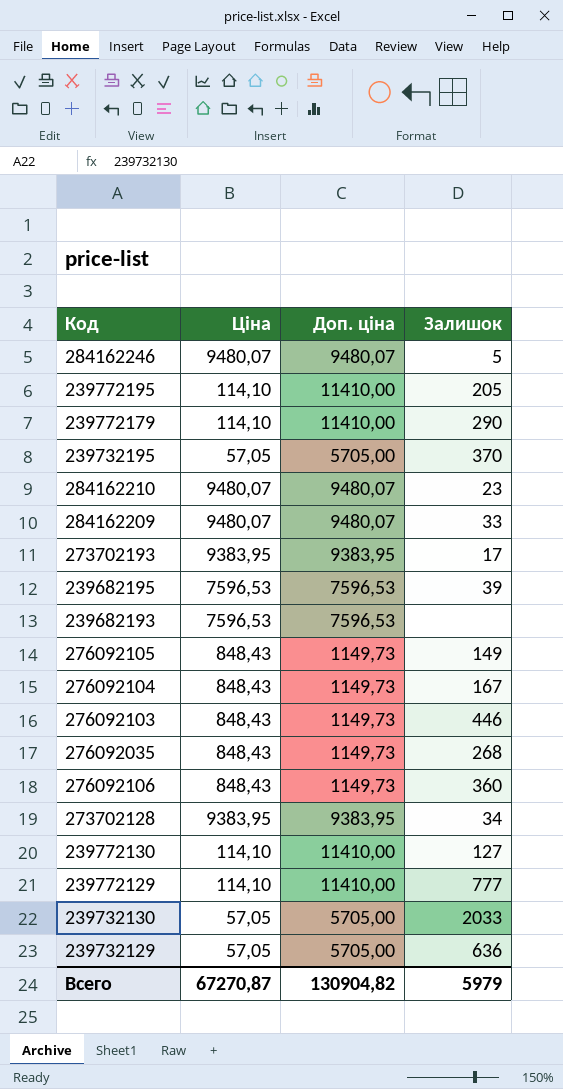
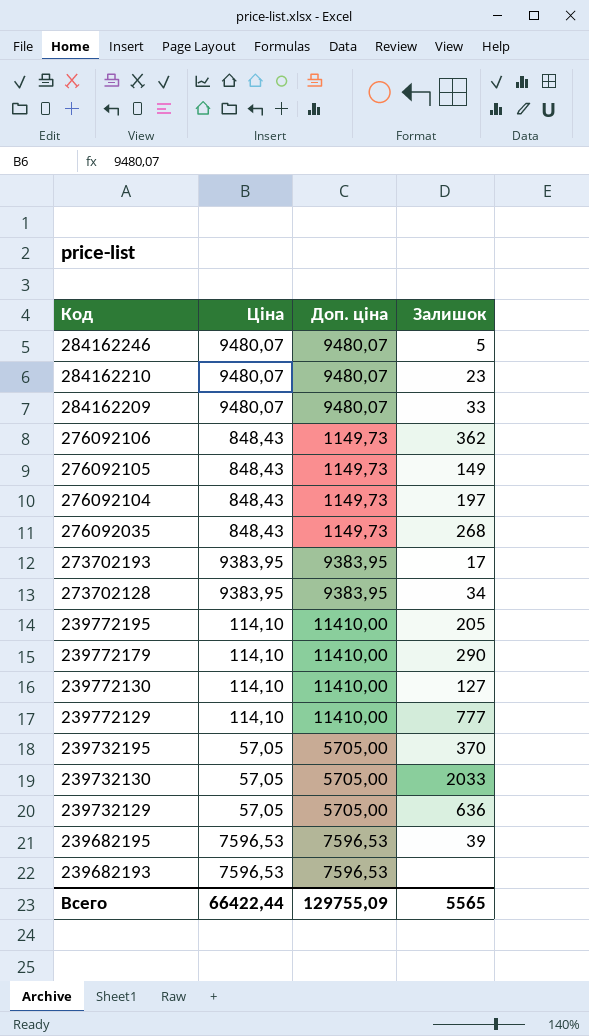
row order: none -> Код descending
row 276092103: 848,43 | 1149,73 | 446 -> none
276092106 | Залишок: 360 -> 362
276092104 | Залишок: 167 -> 197
Всего | Ціна: 67270,87 -> 66422,44
Всего | Доп. ціна: 130904,82 -> 129755,09
Всего | Залишок: 5979 -> 5565

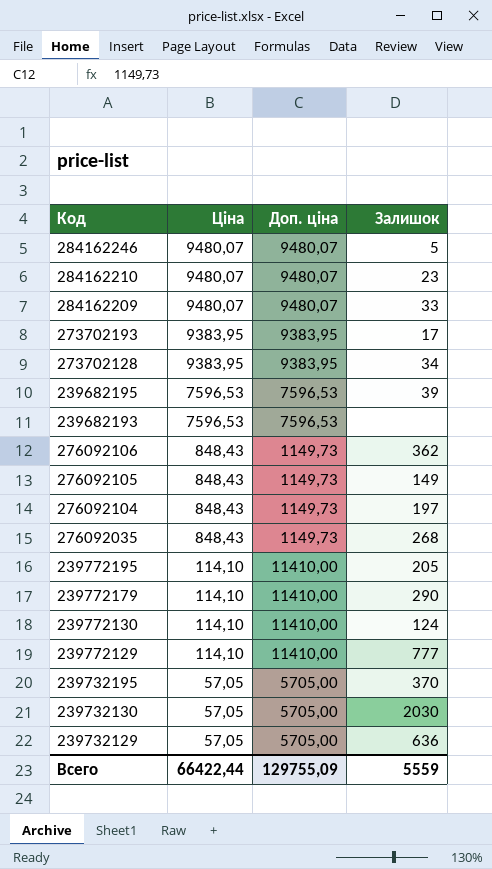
row order: Код descending -> Ціна descending
239772130 | Залишок: 127 -> 124
239732130 | Залишок: 2033 -> 2030
Всего | Залишок: 5565 -> 5559

